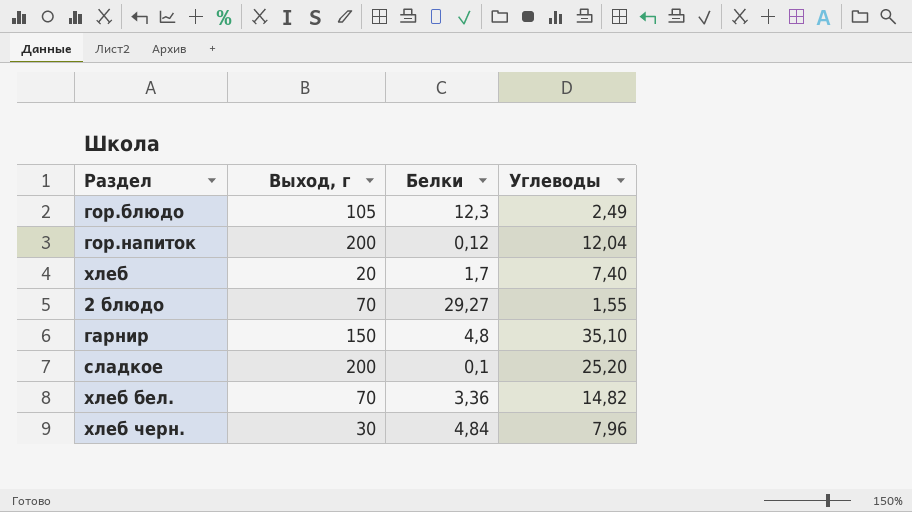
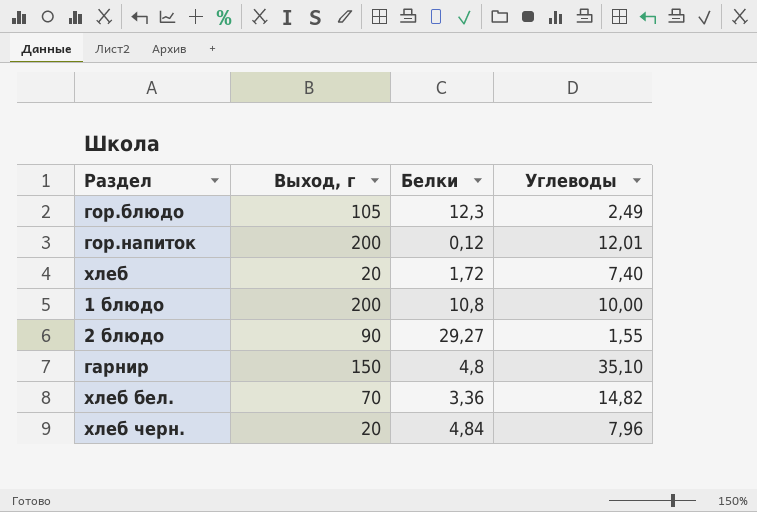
row сладкое: 200 | 0,1 | 25,20 -> none
гор.напиток | Углеводы: 12,04 -> 12,01
хлеб | Белки: 1,7 -> 1,72
row 1 блюдо: none -> 200 | 10,8 | 10,00
2 блюдо | Выход, г: 70 -> 90
хлеб черн. | Выход, г: 30 -> 20

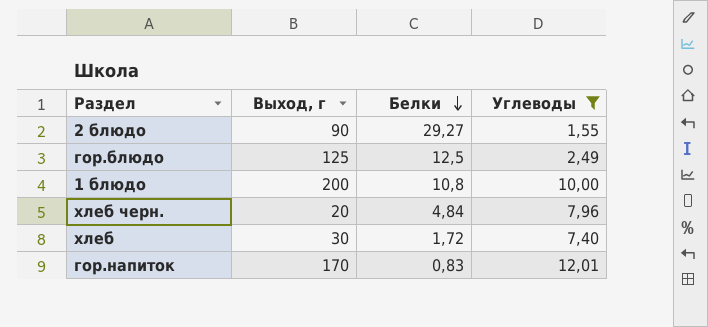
filter: none -> Углеводы <= 12,01
row order: none -> Белки descending
гор.блюдо | Выход, г: 105 -> 125
гор.блюдо | Белки: 12,3 -> 12,5
хлеб | Выход, г: 20 -> 30
гор.напиток | Выход, г: 200 -> 170
гор.напиток | Белки: 0,12 -> 0,83

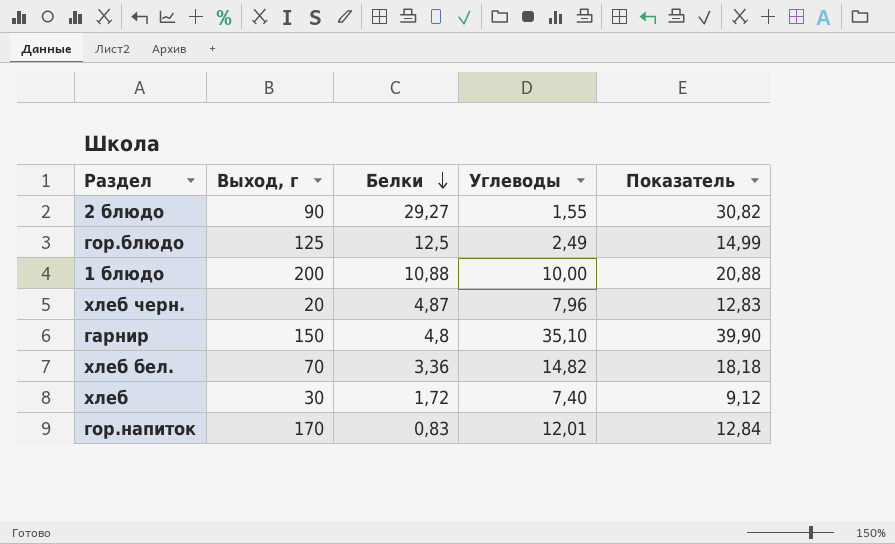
filter: Углеводы <= 12,01 -> none
column Показатель | formula: none -> [Белки] + [Углеводы]
1 блюдо | Белки: 10,8 -> 10,88
хлеб черн. | Белки: 4,84 -> 4,87

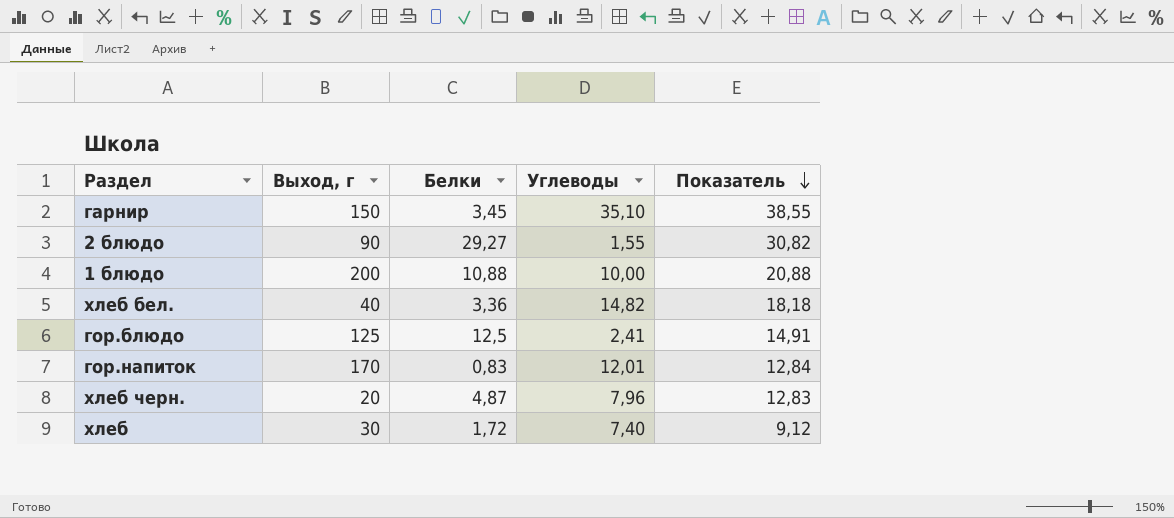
row order: Белки descending -> Показатель descending
гарнир | Белки: 4,8 -> 3,45
гарнир | Показатель: 39,90 -> 38,55
хлеб бел. | Выход, г: 70 -> 40
гор.блюдо | Углеводы: 2,49 -> 2,41
гор.блюдо | Показатель: 14,99 -> 14,91

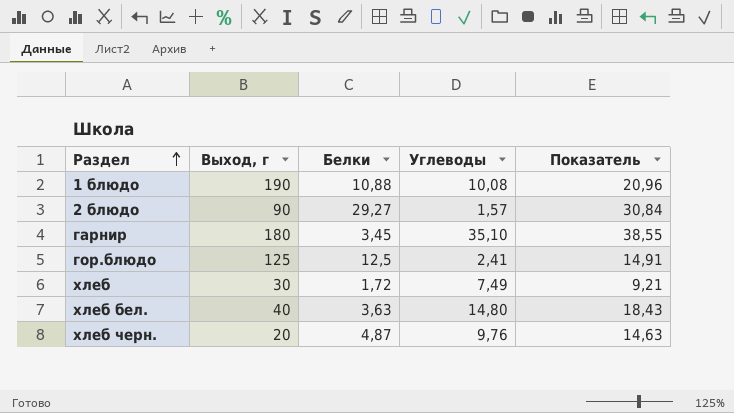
row order: Показатель descending -> Раздел ascending
row гор.напиток: 170 | 0,83 | 12,01 | 12,84 -> none
1 блюдо | Выход, г: 200 -> 190
1 блюдо | Углеводы: 10,00 -> 10,08
1 блюдо | Показатель: 20,88 -> 20,96
2 блюдо | Углеводы: 1,55 -> 1,57
2 блюдо | Показатель: 30,82 -> 30,84
гарнир | Выход, г: 150 -> 180
хлеб | Углеводы: 7,40 -> 7,49
хлеб | Показатель: 9,12 -> 9,21
хлеб бел. | Белки: 3,36 -> 3,63
хлеб бел. | Углеводы: 14,82 -> 14,80
хлеб бел. | Показатель: 18,18 -> 18,43
хлеб черн. | Углеводы: 7,96 -> 9,76
хлеб черн. | Показатель: 12,83 -> 14,63

